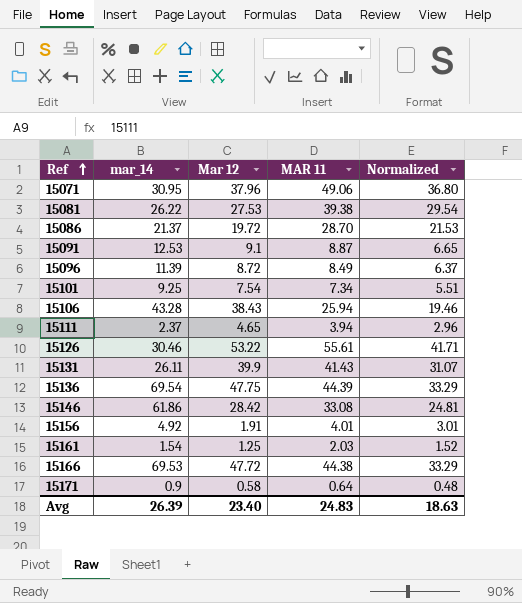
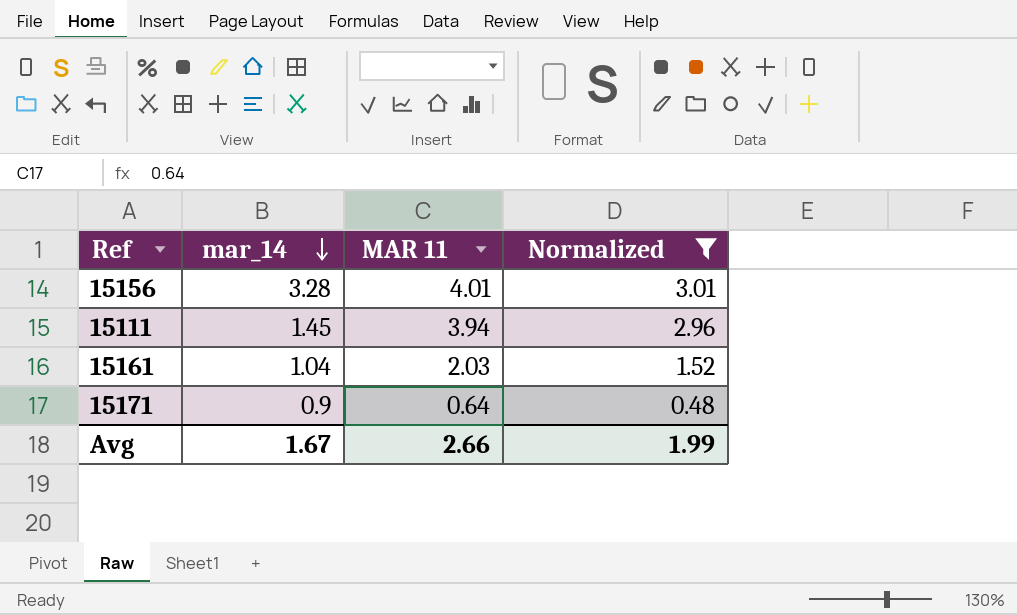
filter: none -> Normalized <= 3.01
row order: Ref ascending -> mar_14 descending
column Mar 12 | position: 3 -> none
15156 | mar_14: 4.92 -> 3.28
15111 | mar_14: 2.37 -> 1.45
15161 | mar_14: 1.54 -> 1.04
Avg | mar_14: 26.39 -> 1.67
Avg | MAR 11: 24.83 -> 2.66
Avg | Normalized: 18.63 -> 1.99

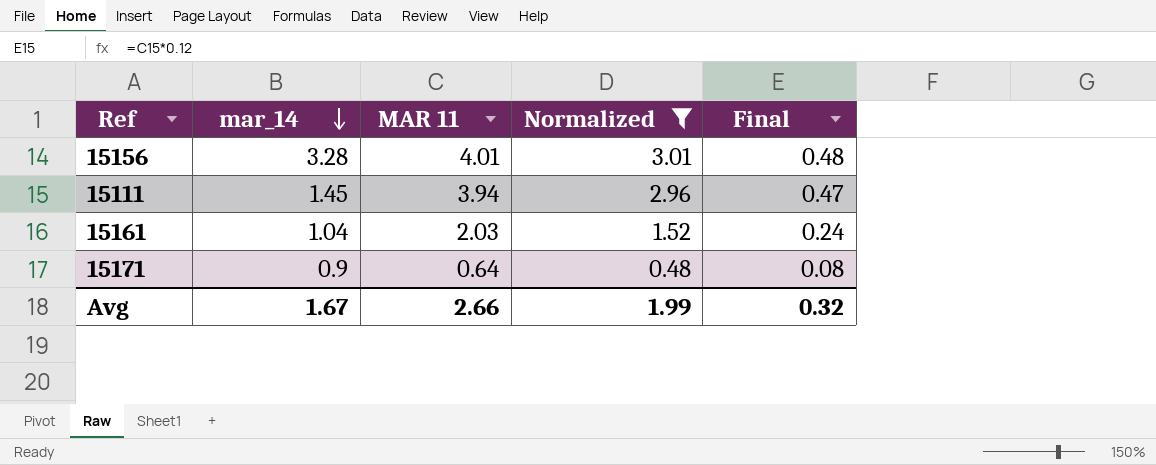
column Final | formula: none -> [MAR 11] * 0.12

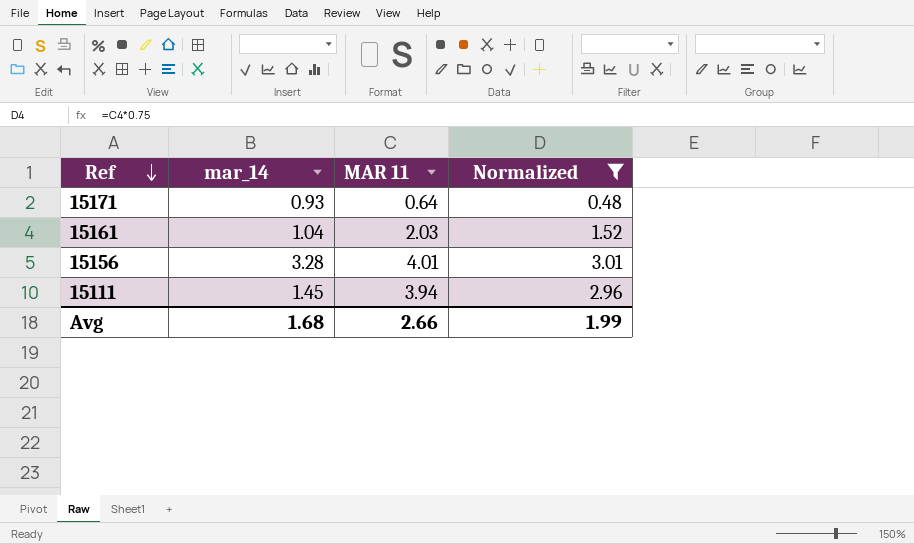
row order: mar_14 descending -> Ref descending
column Final | formula: [MAR 11] * 0.12 -> none
15171 | mar_14: 0.9 -> 0.93
Avg | mar_14: 1.67 -> 1.68

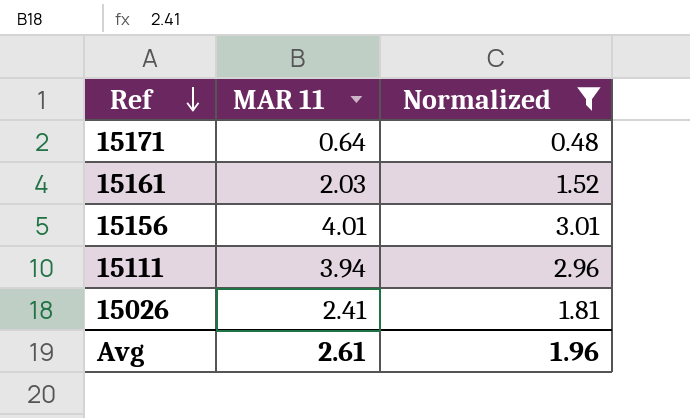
column mar_14 | position: 2 -> none
row 15026: none -> 2.41 | 1.81
Avg | MAR 11: 2.66 -> 2.61
Avg | Normalized: 1.99 -> 1.96

